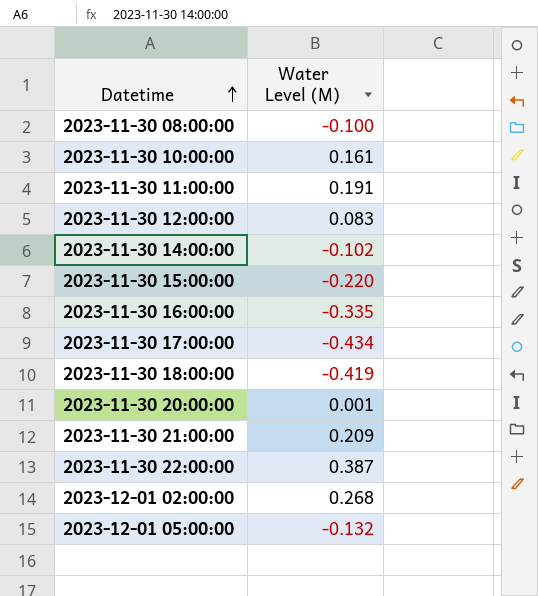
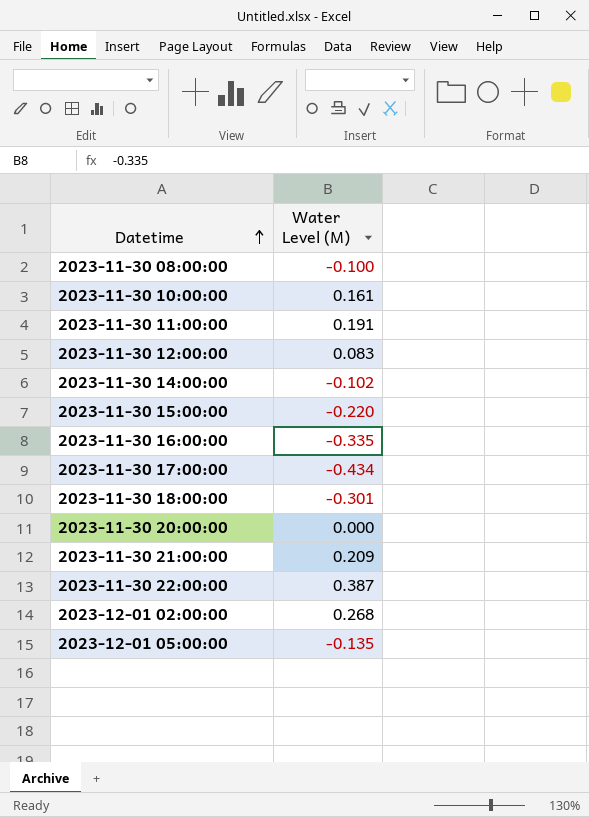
2023-11-30 18:00:00 | Water Level (M): -0.419 -> -0.301
2023-11-30 20:00:00 | Water Level (M): 0.001 -> 0.000
2023-12-01 05:00:00 | Water Level (M): -0.132 -> -0.135

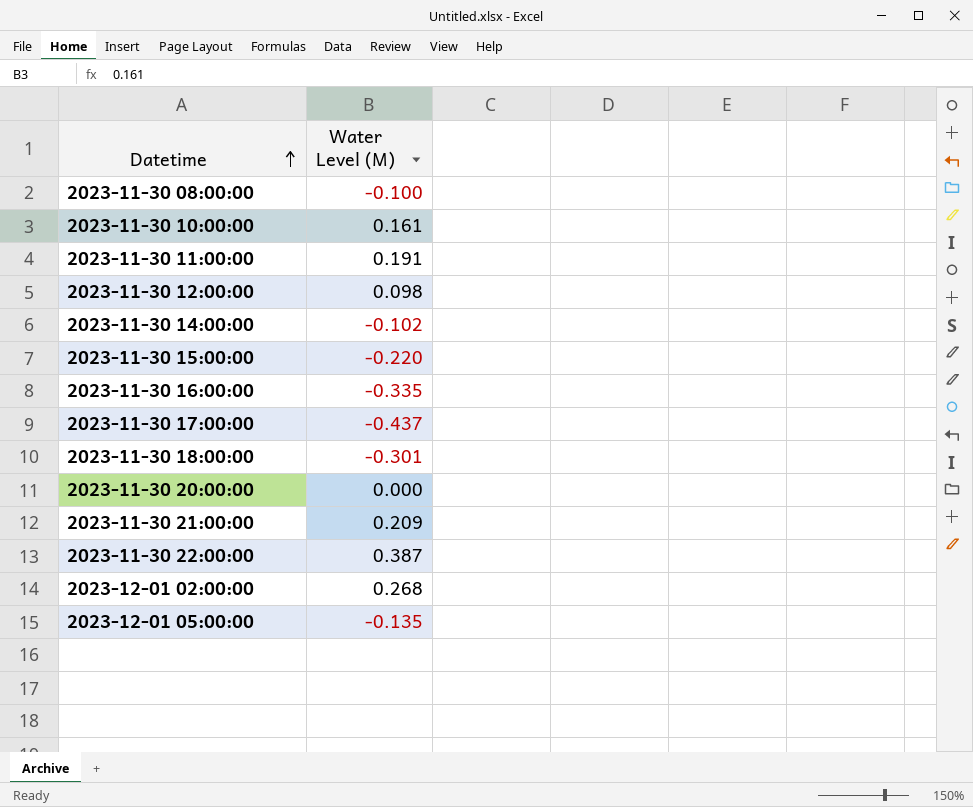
2023-11-30 12:00:00 | Water Level (M): 0.083 -> 0.098
2023-11-30 17:00:00 | Water Level (M): -0.434 -> -0.437

